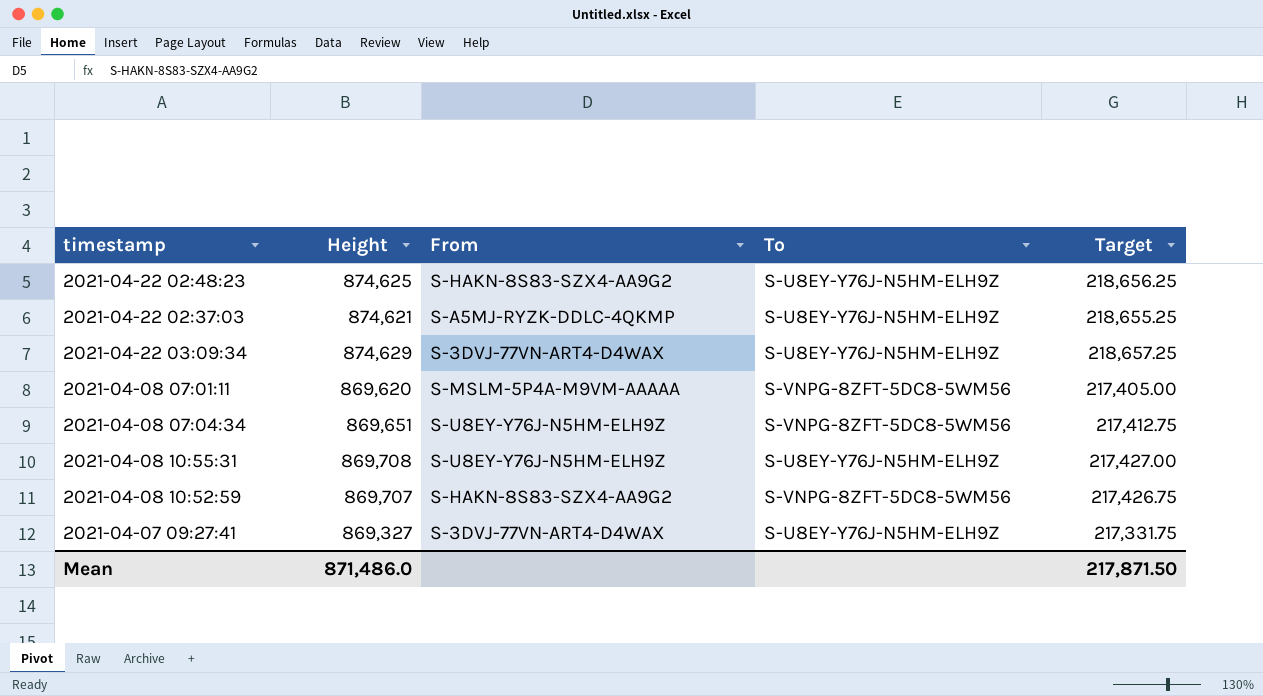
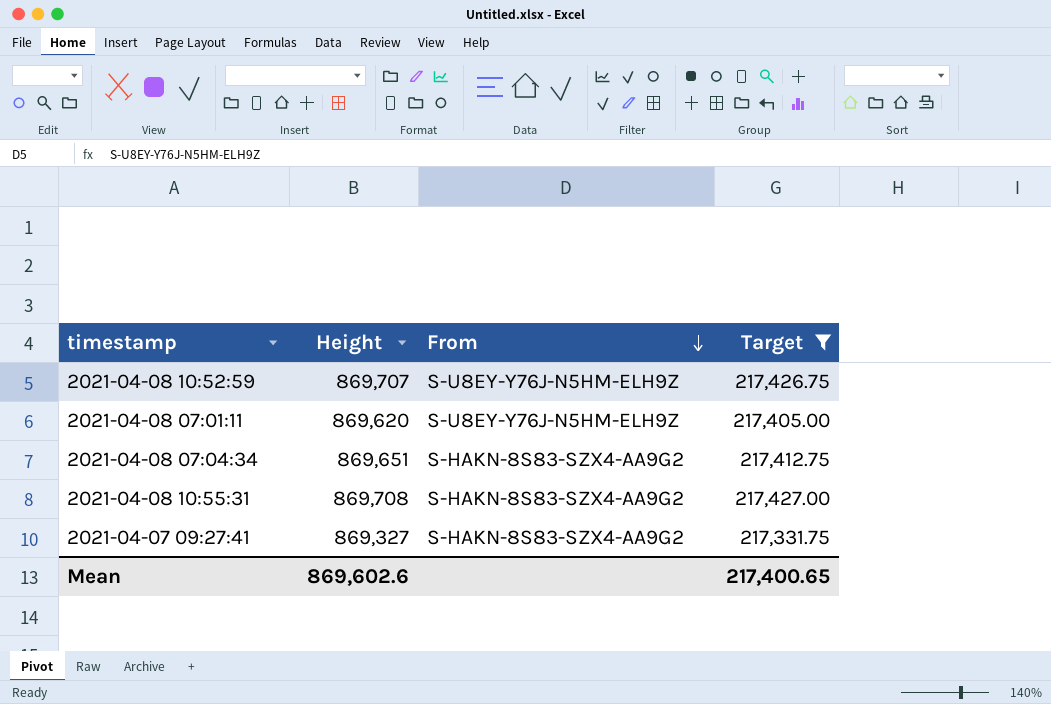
filter: none -> Target <= 217,427.00
row order: none -> From descending
column To | position: 4 -> none
2021-04-08 10:52:59 | From: S-HAKN-8S83-SZX4-AA9G2 -> S-U8EY-Y76J-N5HM-ELH9Z
2021-04-08 07:01:11 | From: S-MSLM-5P4A-M9VM-AAAAA -> S-U8EY-Y76J-N5HM-ELH9Z
2021-04-08 07:04:34 | From: S-U8EY-Y76J-N5HM-ELH9Z -> S-HAKN-8S83-SZX4-AA9G2
2021-04-08 10:55:31 | From: S-U8EY-Y76J-N5HM-ELH9Z -> S-HAKN-8S83-SZX4-AA9G2
2021-04-07 09:27:41 | From: S-3DVJ-77VN-ART4-D4WAX -> S-HAKN-8S83-SZX4-AA9G2
Mean | Height: 871,486.0 -> 869,602.6
Mean | Target: 217,871.50 -> 217,400.65

